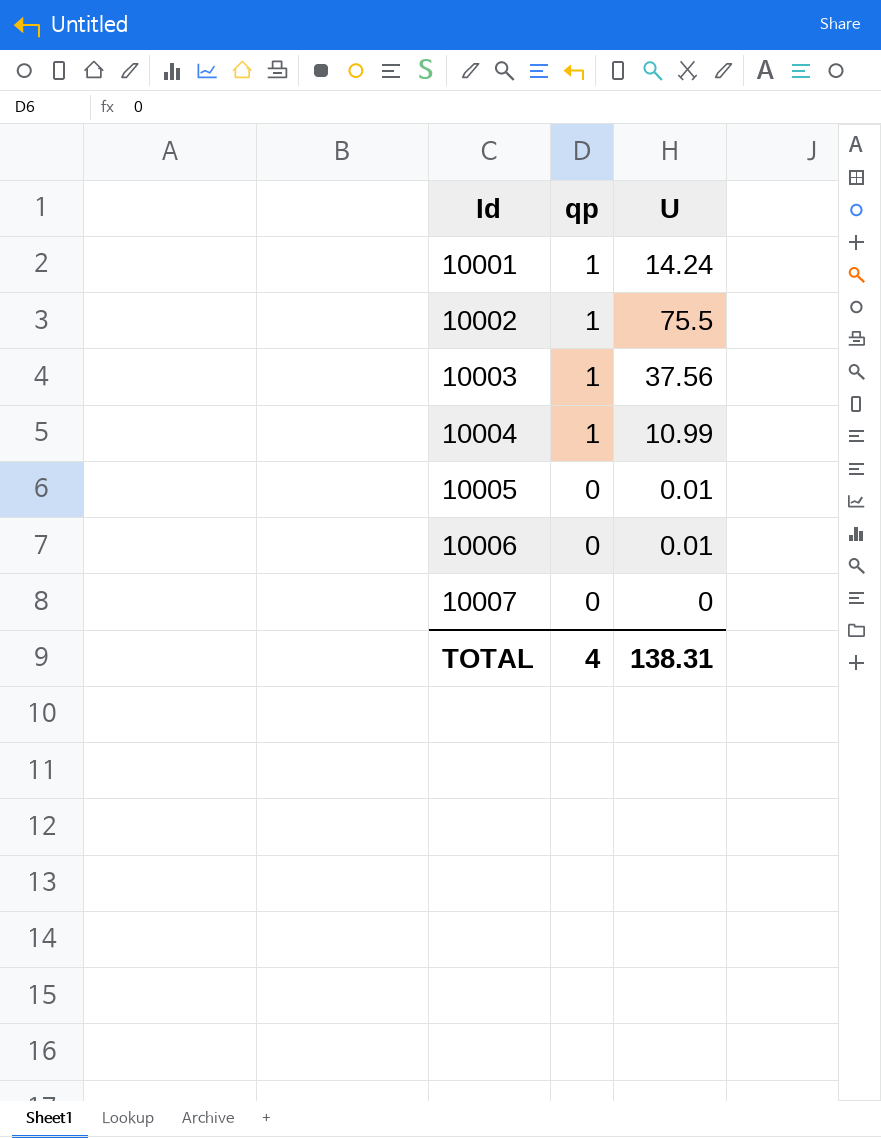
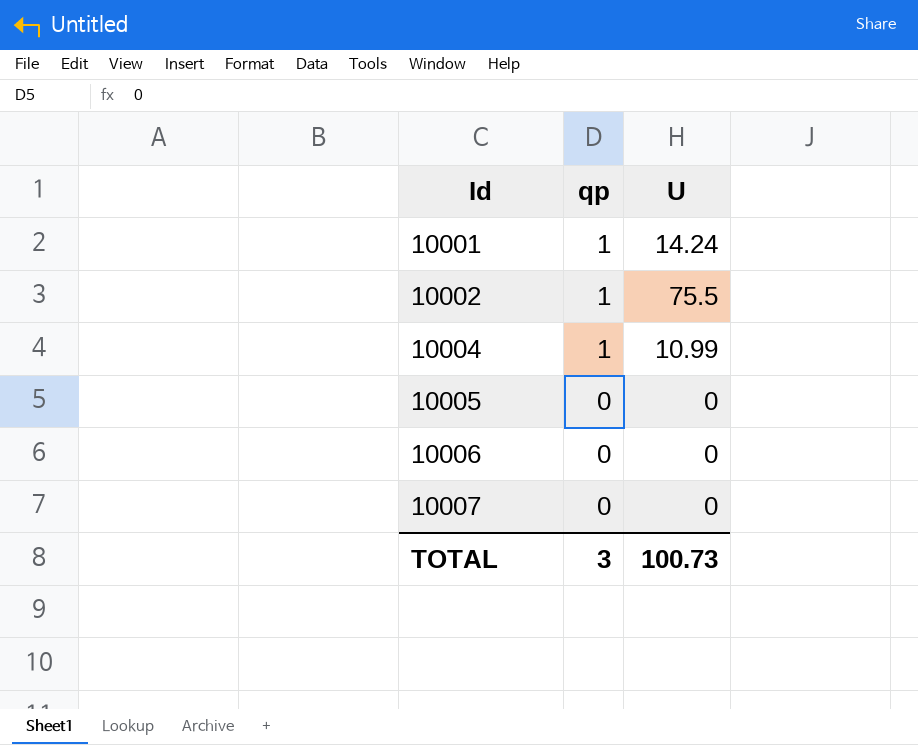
row 10003: 1 | 37.56 -> none
10005 | U: 0.01 -> 0
10006 | U: 0.01 -> 0
TOTAL | qp: 4 -> 3
TOTAL | U: 138.31 -> 100.73

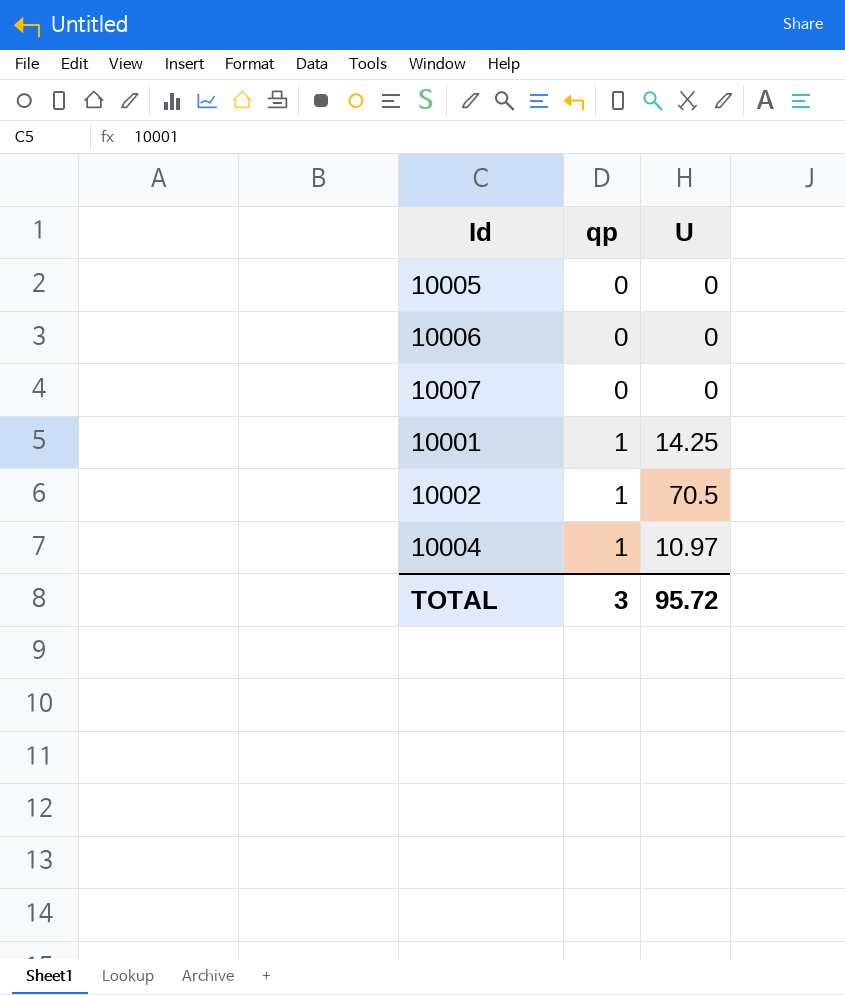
row order: Id ascending -> qp ascending
10001 | U: 14.24 -> 14.25
10002 | U: 75.5 -> 70.5
10004 | U: 10.99 -> 10.97
TOTAL | U: 100.73 -> 95.72

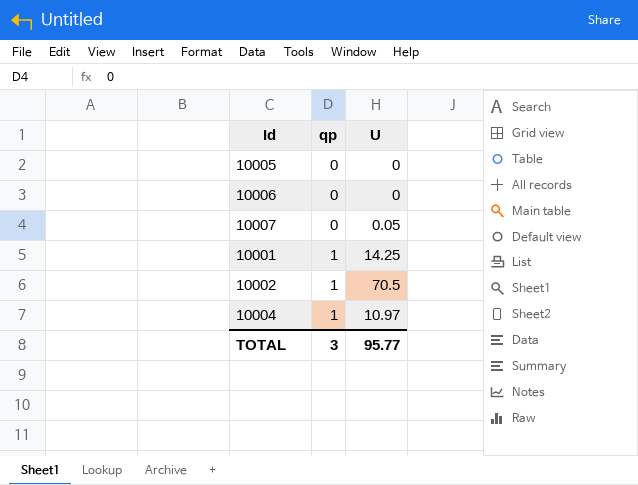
10007 | U: 0 -> 0.05
TOTAL | U: 95.72 -> 95.77

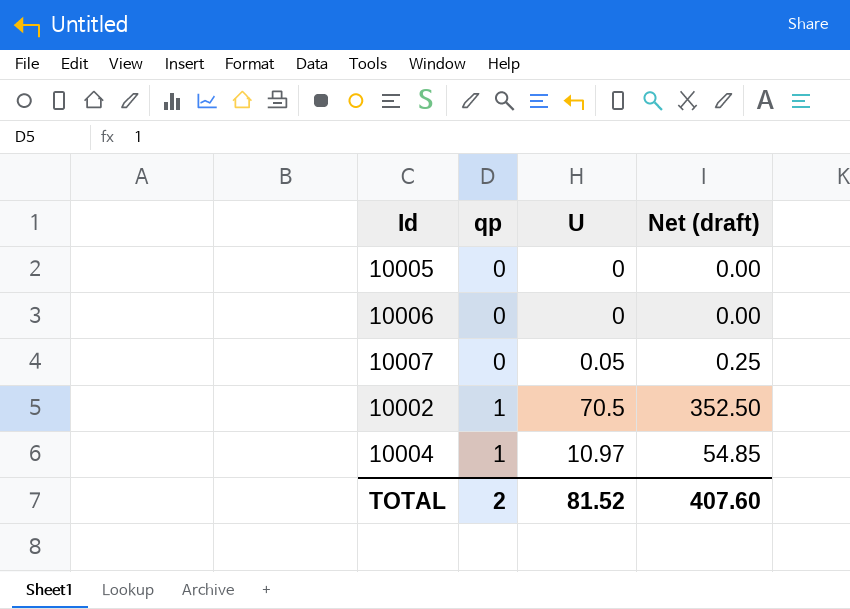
column Net (draft) | formula: none -> [U] * 5
row 10001: 1 | 14.25 -> none
TOTAL | qp: 3 -> 2
TOTAL | U: 95.77 -> 81.52

